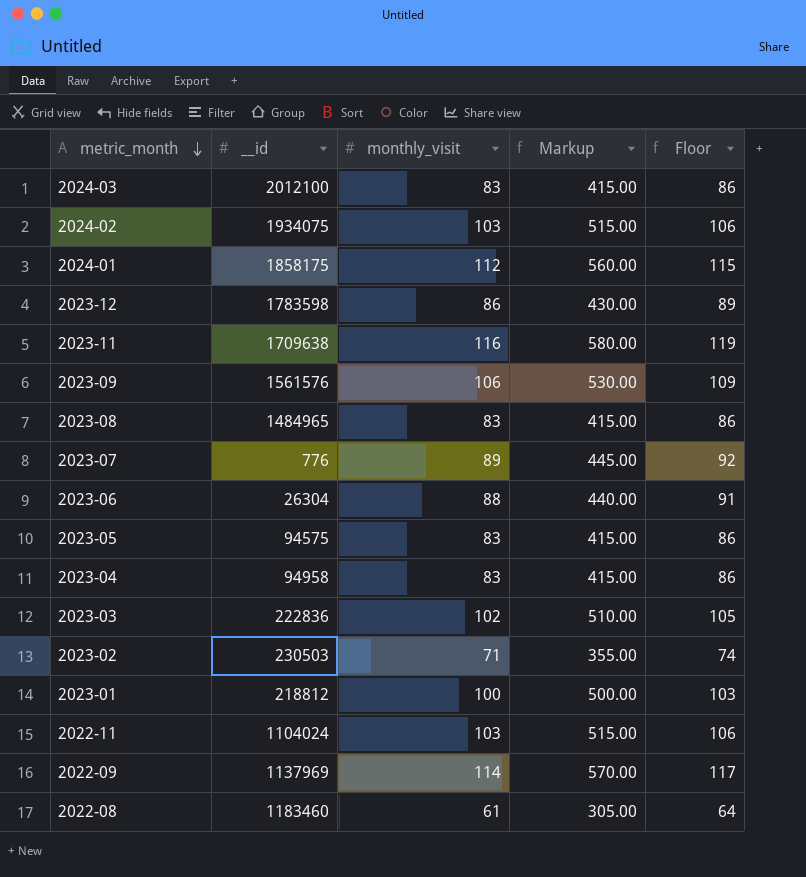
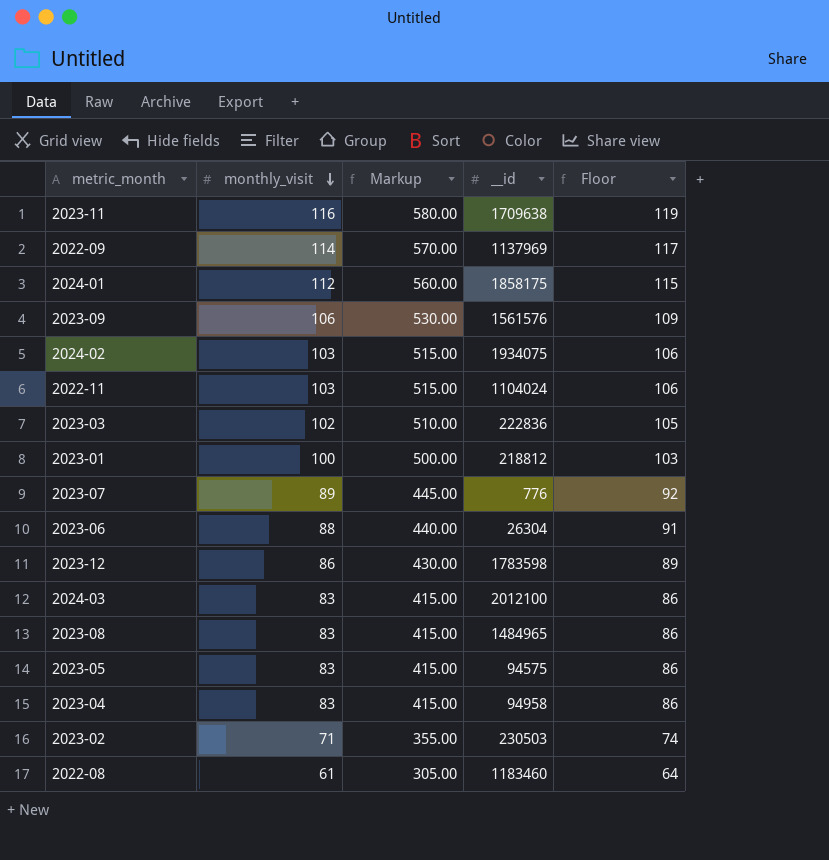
row order: metric_month descending -> monthly_visit descending
column __id | position: 2 -> 4

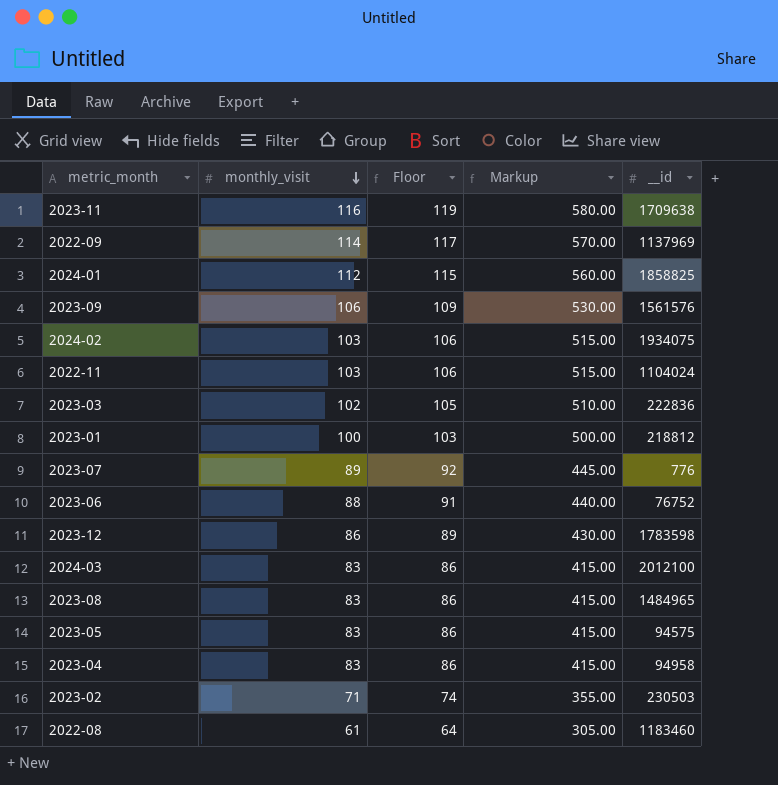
column Floor | position: 5 -> 3
2024-01 | __id: 1858175 -> 1858825
2023-06 | __id: 26304 -> 76752

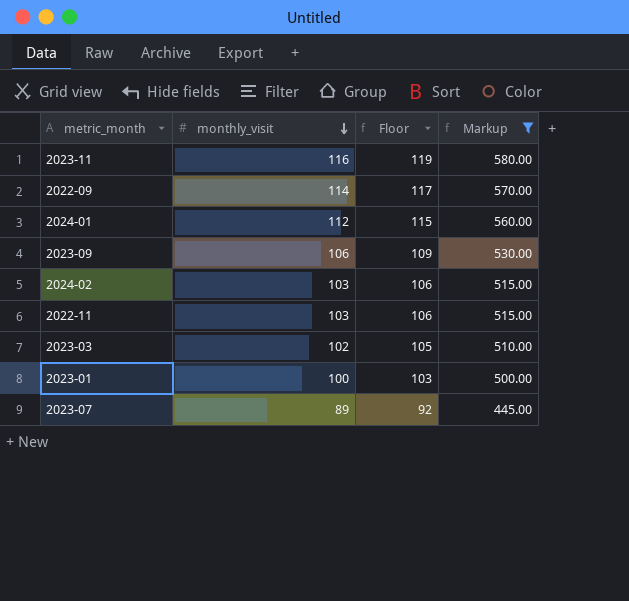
filter: none -> Markup >= 445.00
column __id | position: 5 -> none

